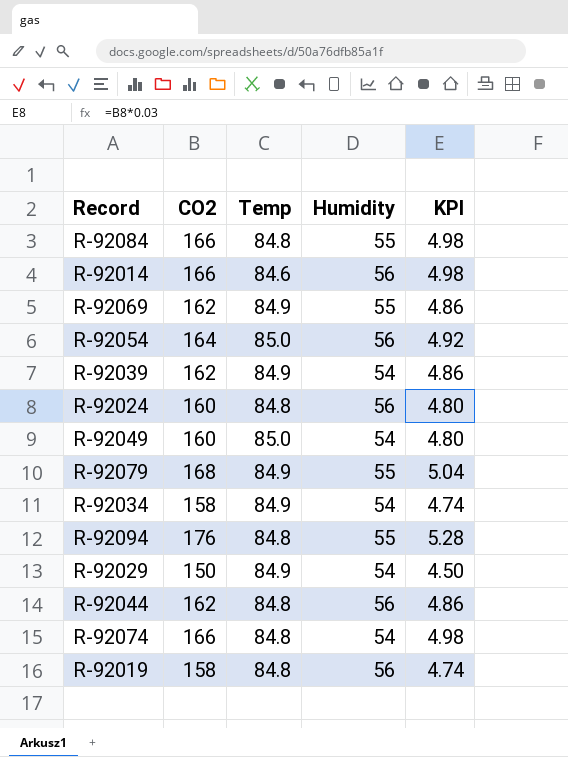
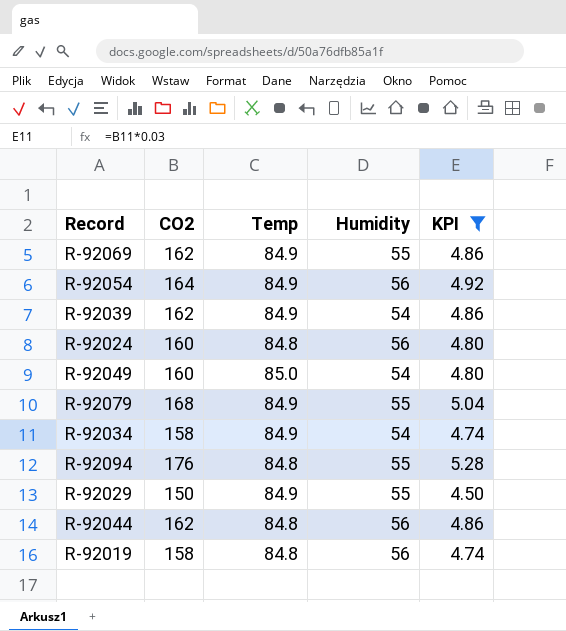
filter: none -> KPI != 4.98
R-92054 | Temp: 85.0 -> 84.9
R-92029 | Humidity: 54 -> 55

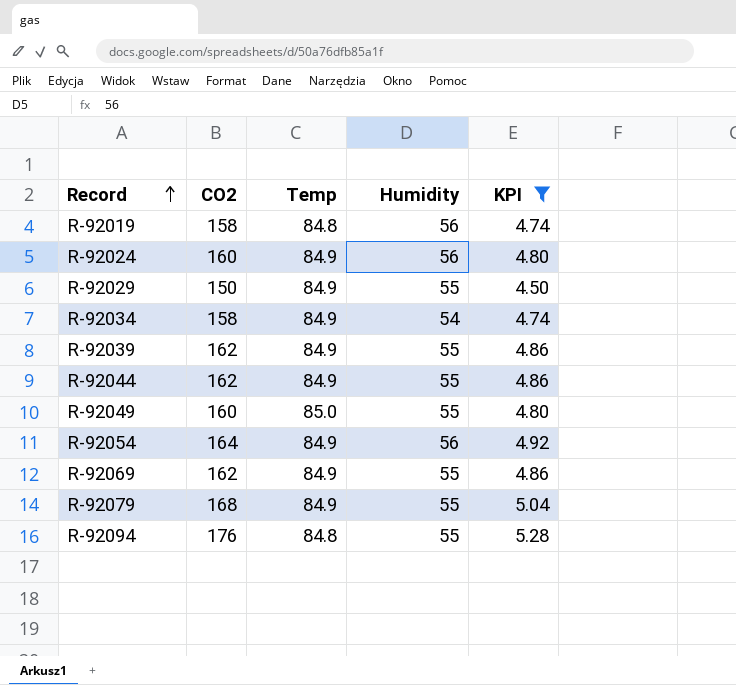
row order: none -> Record ascending
R-92024 | Temp: 84.8 -> 84.9
R-92039 | Humidity: 54 -> 55
R-92044 | Temp: 84.8 -> 84.9
R-92044 | Humidity: 56 -> 55
R-92049 | Humidity: 54 -> 55

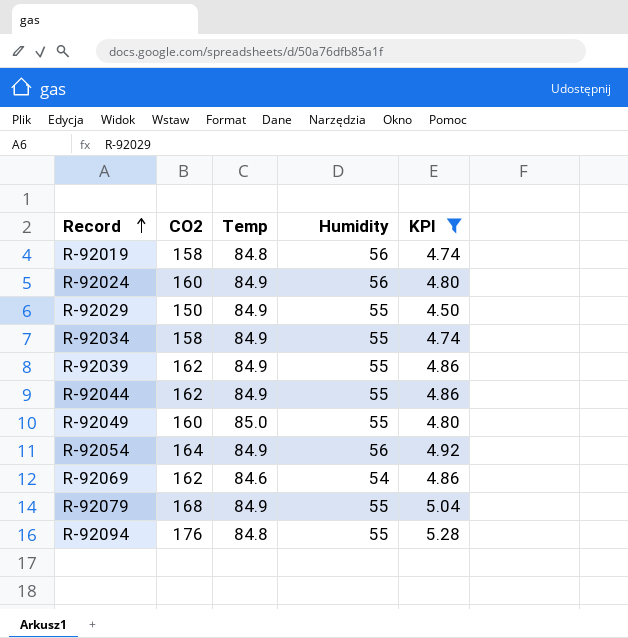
R-92034 | Humidity: 54 -> 55
R-92069 | Temp: 84.9 -> 84.6
R-92069 | Humidity: 55 -> 54

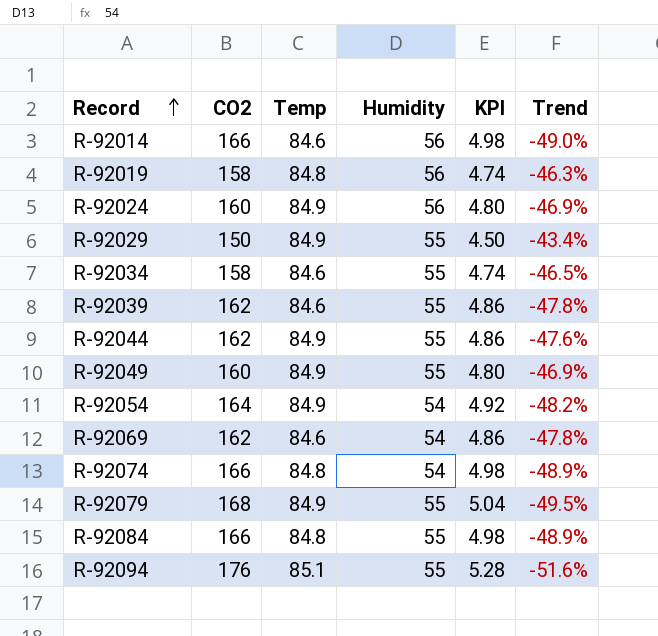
filter: KPI != 4.98 -> none
column Trend | formula: none -> ([Temp] - [CO2]) / [CO2]
R-92034 | Temp: 84.9 -> 84.6
R-92039 | Temp: 84.9 -> 84.6
R-92049 | Temp: 85.0 -> 84.9
R-92054 | Humidity: 56 -> 54
R-92094 | Temp: 84.8 -> 85.1

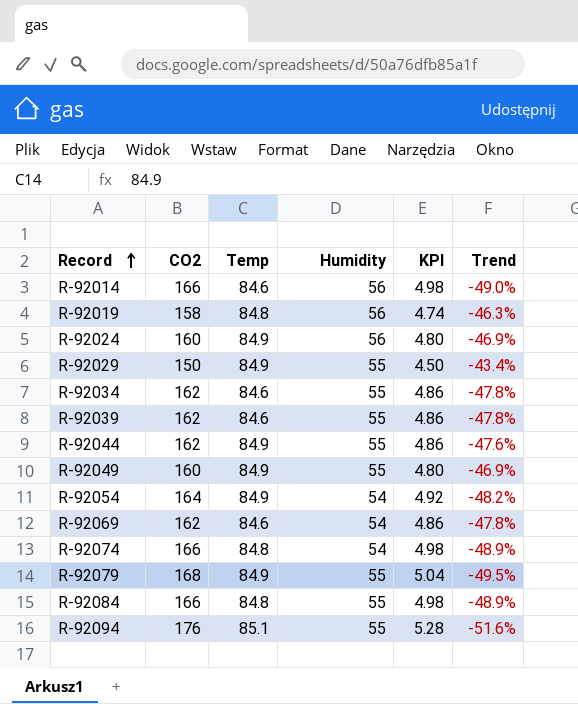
R-92034 | CO2: 158 -> 162
R-92034 | KPI: 4.74 -> 4.86
R-92034 | Trend: -46.5% -> -47.8%

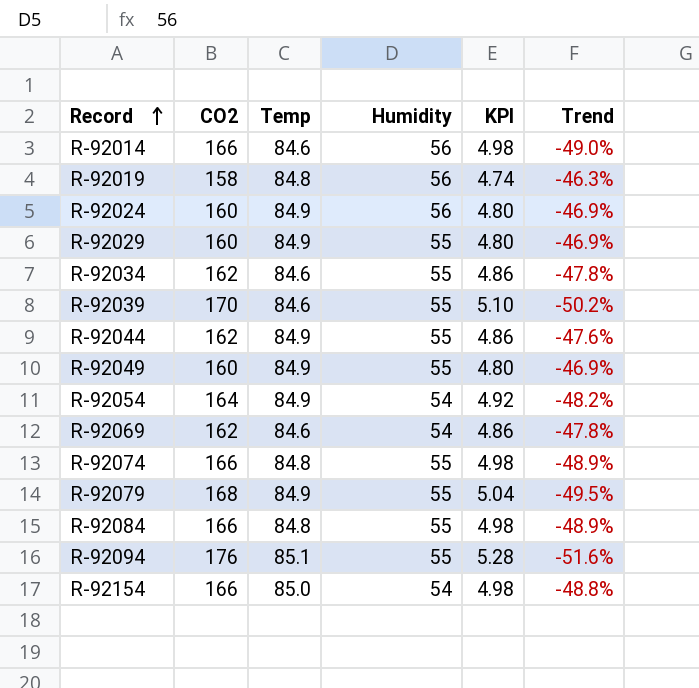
R-92029 | CO2: 150 -> 160
R-92029 | KPI: 4.50 -> 4.80
R-92029 | Trend: -43.4% -> -46.9%
R-92039 | CO2: 162 -> 170
R-92039 | KPI: 4.86 -> 5.10
R-92039 | Trend: -47.8% -> -50.2%
R-92074 | Humidity: 54 -> 55
row R-92154: none -> 166 | 85.0 | 54 | 4.98 | -48.8%

